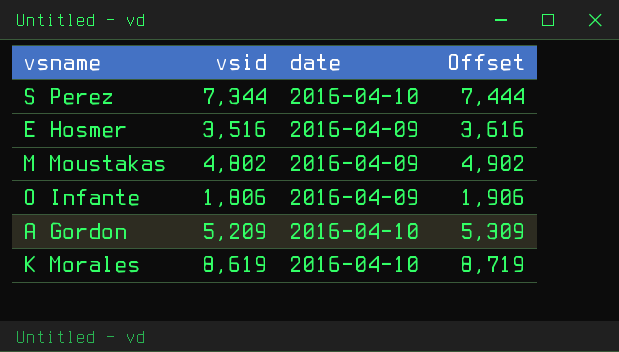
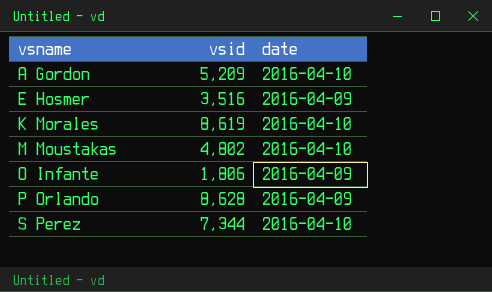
row order: none -> vsname ascending
column Offset | formula: [vsid] + 100 -> none
M Moustakas | date: 2016-04-09 -> 2016-04-10
row P Orlando: none -> 8,628 | 2016-04-09

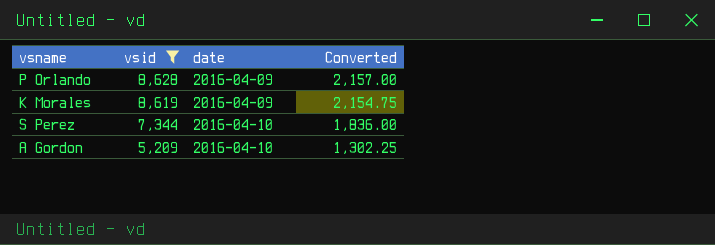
filter: none -> vsid >= 5,209
row order: vsname ascending -> vsid descending
column Converted | formula: none -> [vsid] * 0.25
K Morales | date: 2016-04-10 -> 2016-04-09

